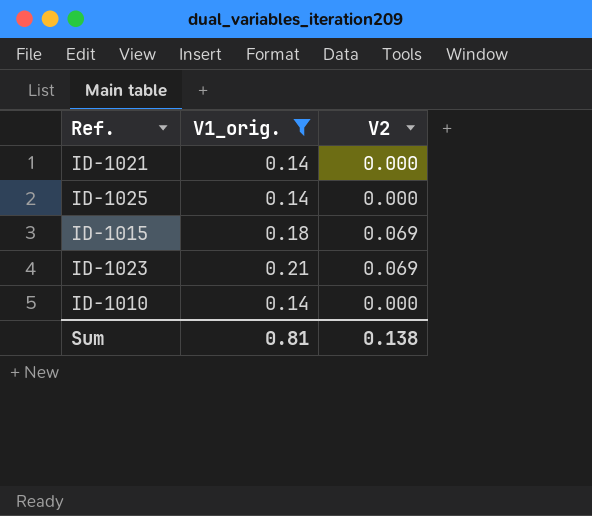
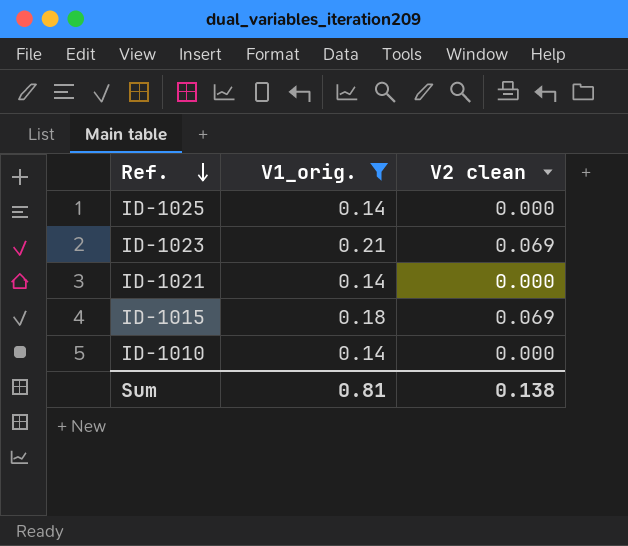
row order: none -> Ref. descending
column name: V2 -> V2 clean

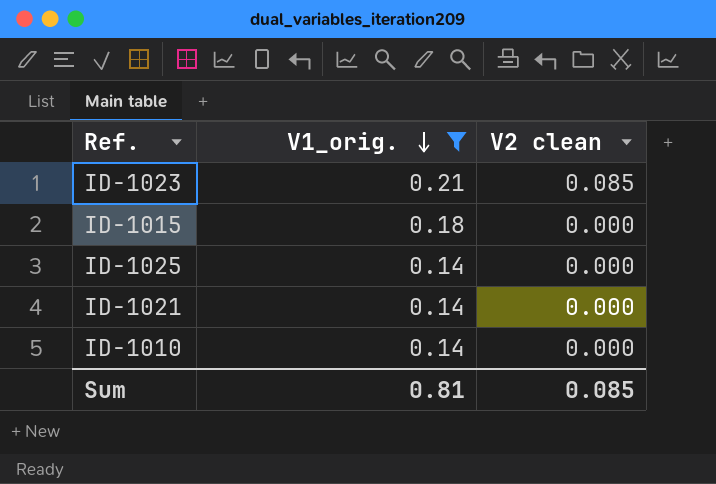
row order: Ref. descending -> V1_orig. descending
ID-1023 | V2 clean: 0.069 -> 0.085
ID-1015 | V2 clean: 0.069 -> 0.000
Sum | V2 clean: 0.138 -> 0.085

